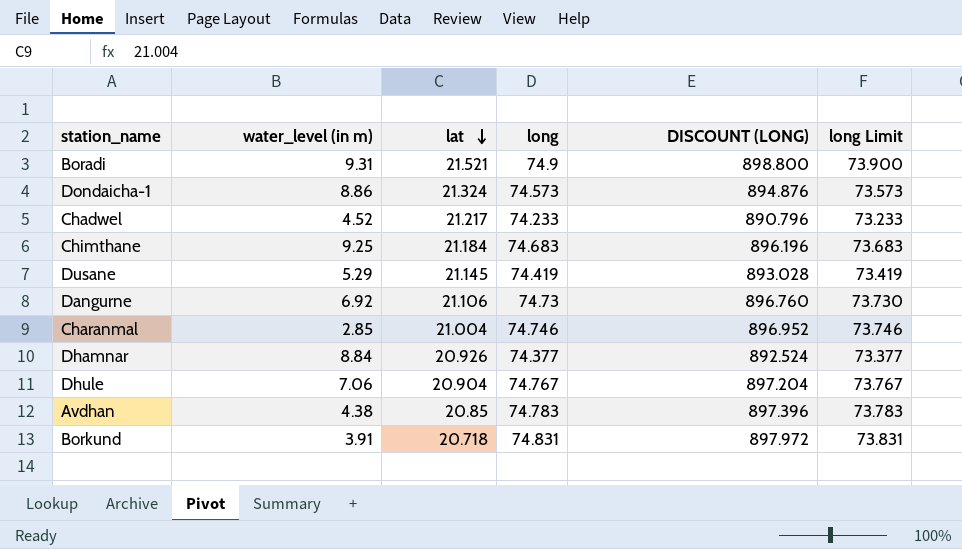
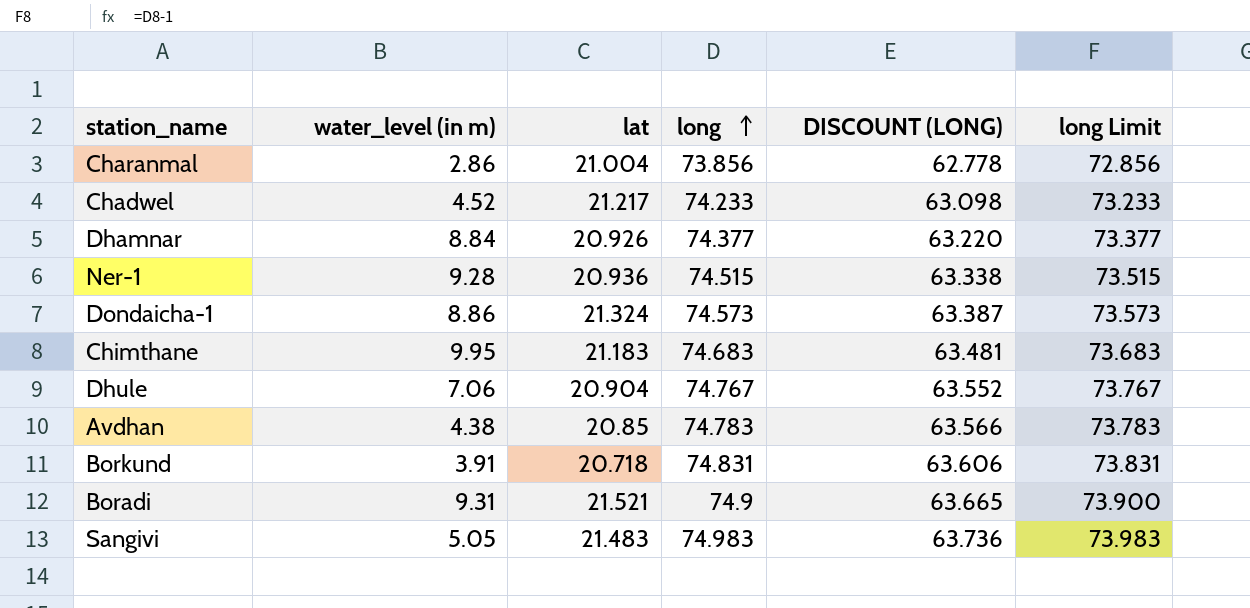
row order: lat descending -> long ascending
column DISCOUNT (LONG) | formula: [long] * 12 -> [long] * 0.85
row Dusane: 5.29 | 21.145 | 74.419 | 893.028 | 73.419 -> none
row Dangurne: 6.92 | 21.106 | 74.73 | 896.760 | 73.730 -> none
Charanmal | water_level (in m): 2.85 -> 2.86
Charanmal | long: 74.746 -> 73.856
Charanmal | long Limit: 73.746 -> 72.856
row Ner-1: none -> 9.28 | 20.936 | 74.515 | 63.338 | 73.515
Chimthane | water_level (in m): 9.25 -> 9.95
Chimthane | lat: 21.184 -> 21.183
row Sangivi: none -> 5.05 | 21.483 | 74.983 | 63.736 | 73.983

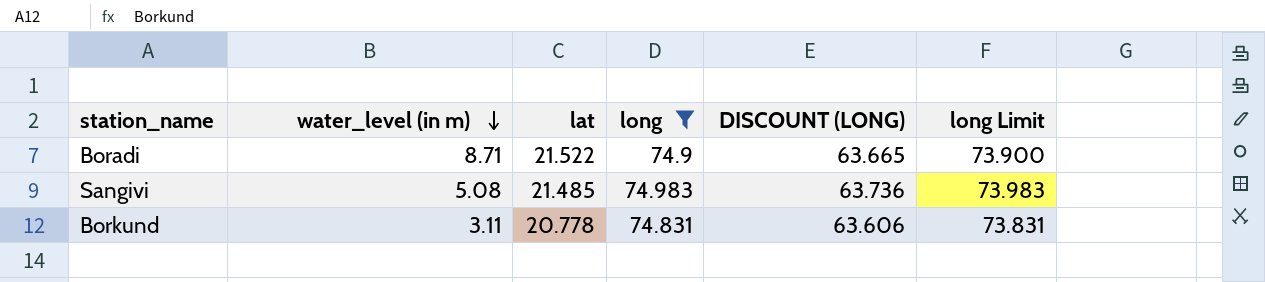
filter: none -> long >= 74.831
row order: long ascending -> water_level (in m) descending
Boradi | water_level (in m): 9.31 -> 8.71
Boradi | lat: 21.521 -> 21.522
Sangivi | water_level (in m): 5.05 -> 5.08
Sangivi | lat: 21.483 -> 21.485
Borkund | water_level (in m): 3.91 -> 3.11
Borkund | lat: 20.718 -> 20.778

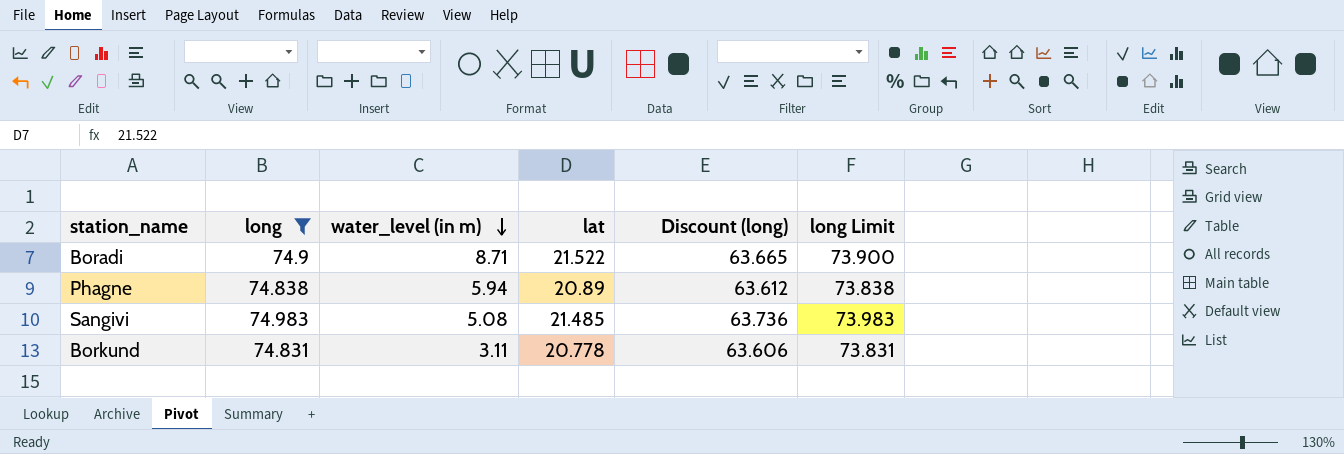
column long | position: 4 -> 2
column name: DISCOUNT (LONG) -> Discount (long)
row Phagne: none -> 74.838 | 5.94 | 20.89 | 63.612 | 73.838

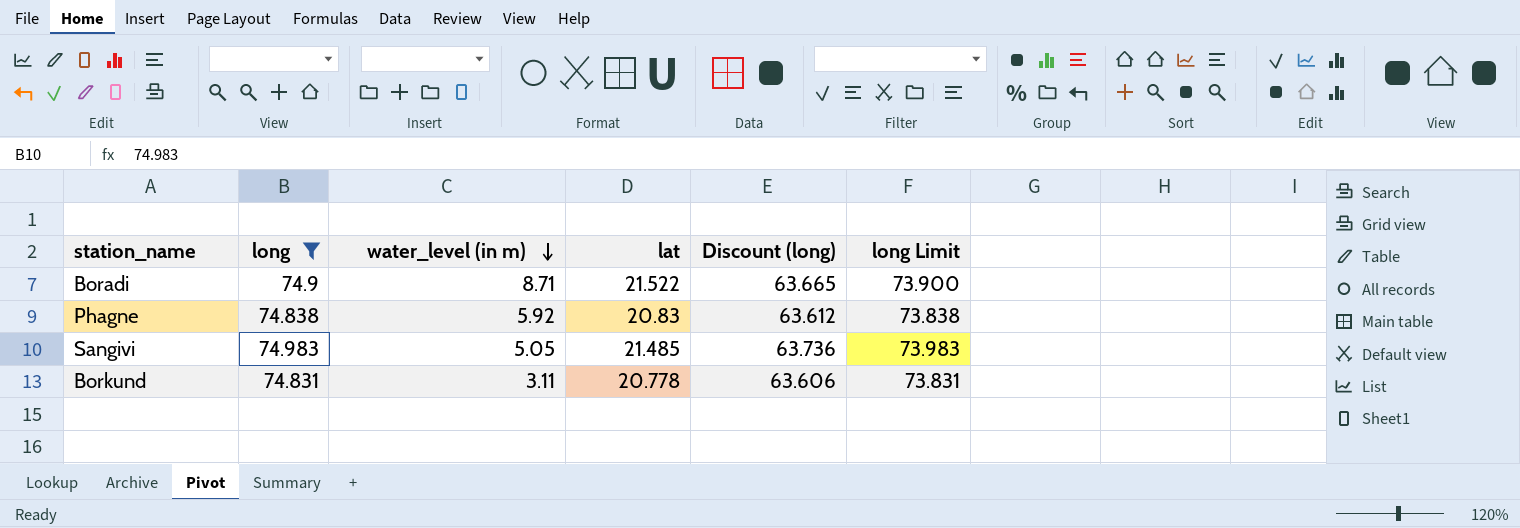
Phagne | water_level (in m): 5.94 -> 5.92
Phagne | lat: 20.89 -> 20.83
Sangivi | water_level (in m): 5.08 -> 5.05

